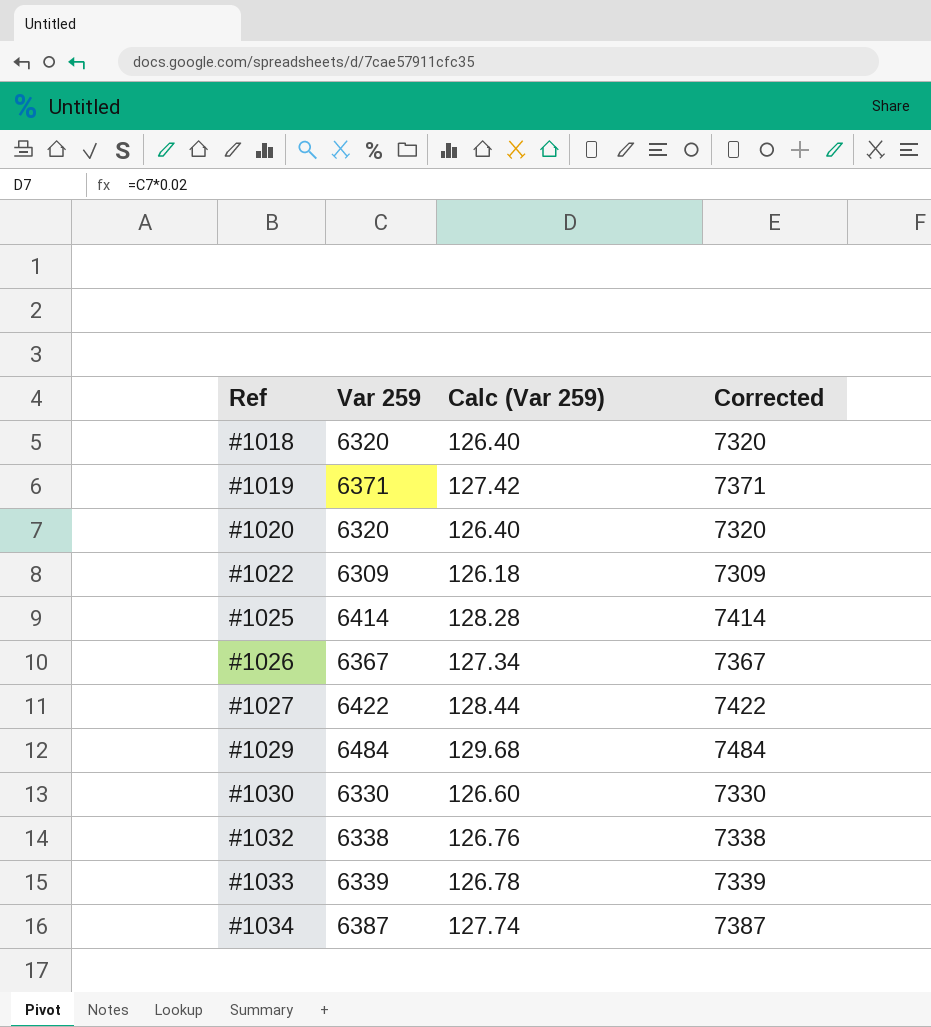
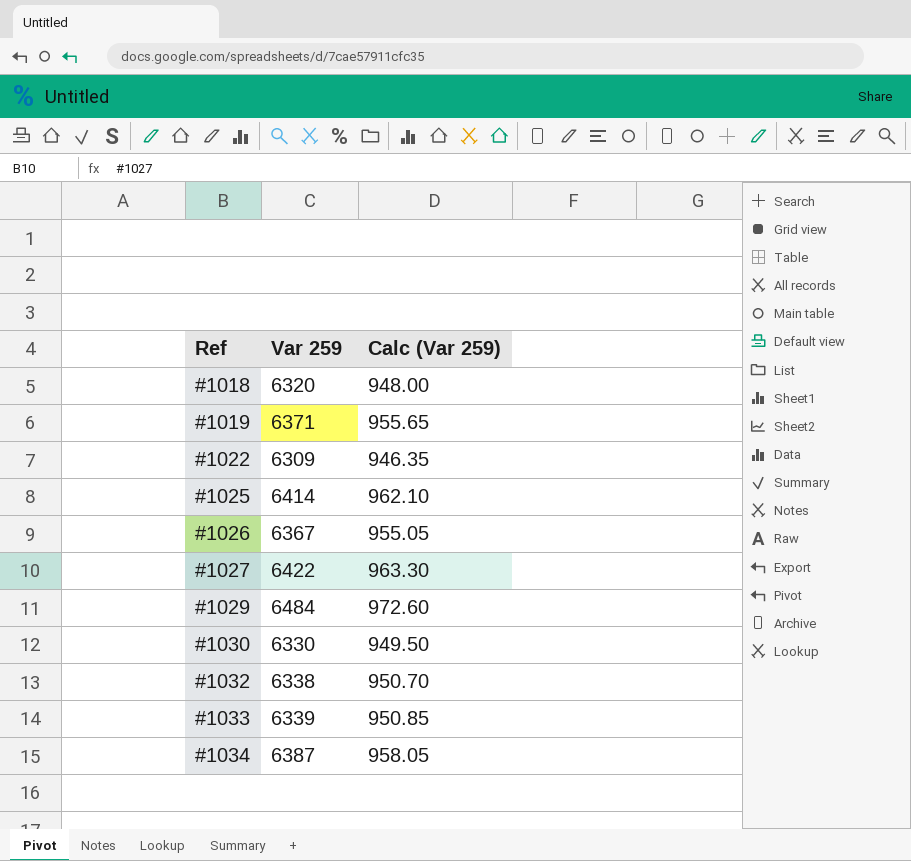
column Corrected | formula: [Var 259] + 1000 -> none
column Calc (Var 259) | formula: [Var 259] * 0.02 -> [Var 259] * 0.15
row #1020: 6320 | 126.40 | 7320 -> none

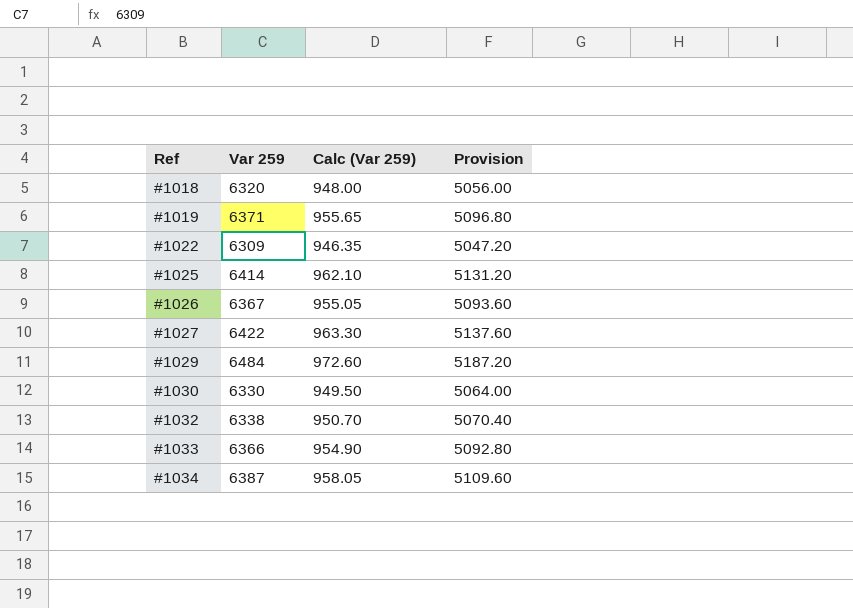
column Provision | formula: none -> [Var 259] * 0.8
#1033 | Var 259: 6339 -> 6366
#1033 | Calc (Var 259): 950.85 -> 954.90

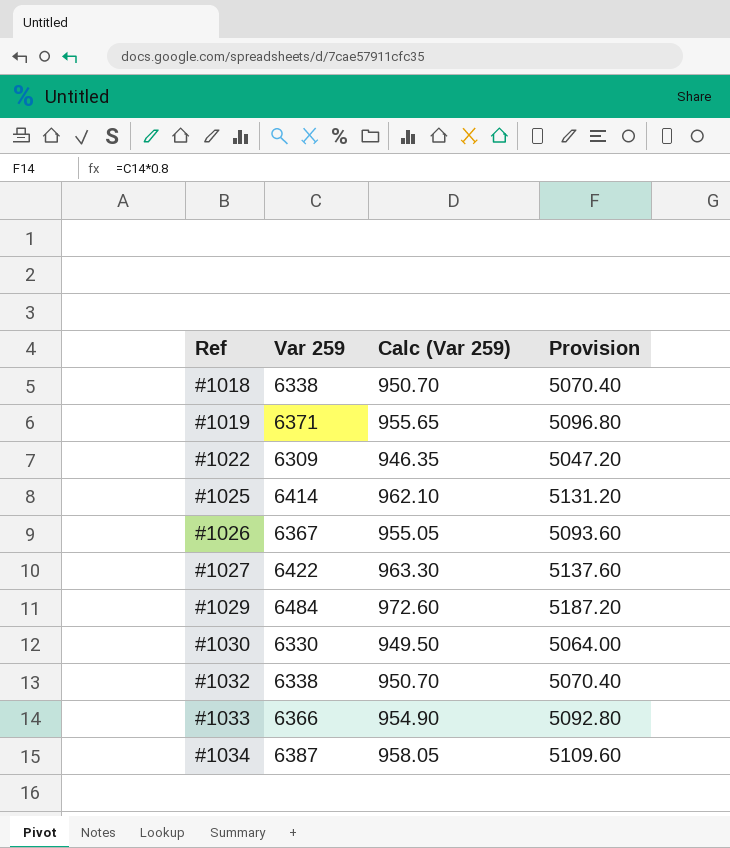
#1018 | Var 259: 6320 -> 6338
#1018 | Calc (Var 259): 948.00 -> 950.70
#1018 | Provision: 5056.00 -> 5070.40

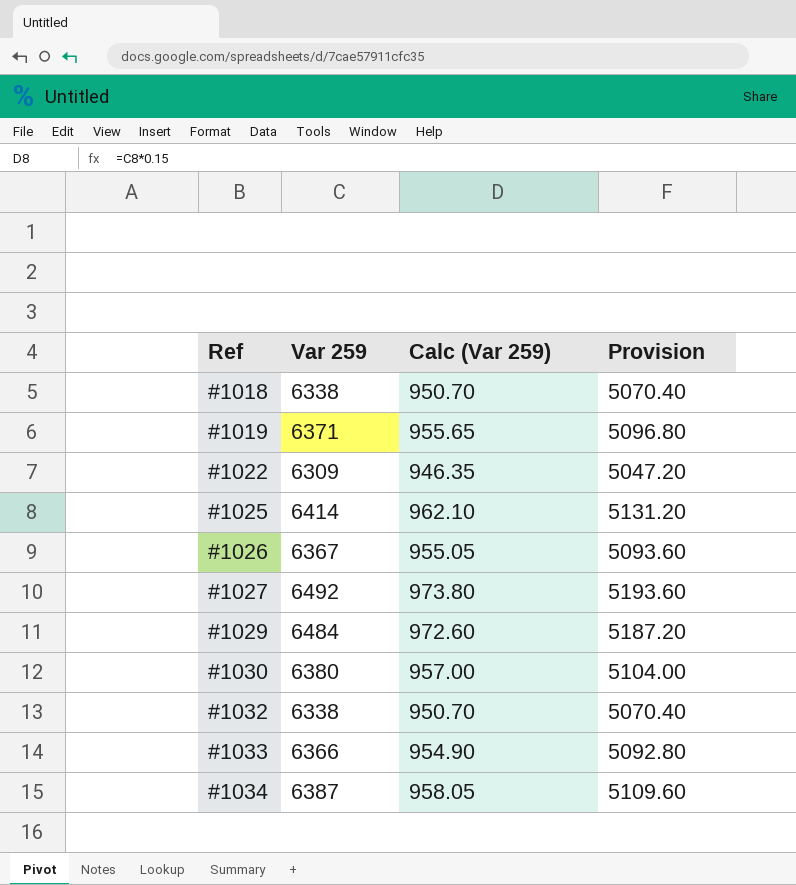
#1027 | Var 259: 6422 -> 6492
#1027 | Calc (Var 259): 963.30 -> 973.80
#1027 | Provision: 5137.60 -> 5193.60
#1030 | Var 259: 6330 -> 6380
#1030 | Calc (Var 259): 949.50 -> 957.00
#1030 | Provision: 5064.00 -> 5104.00

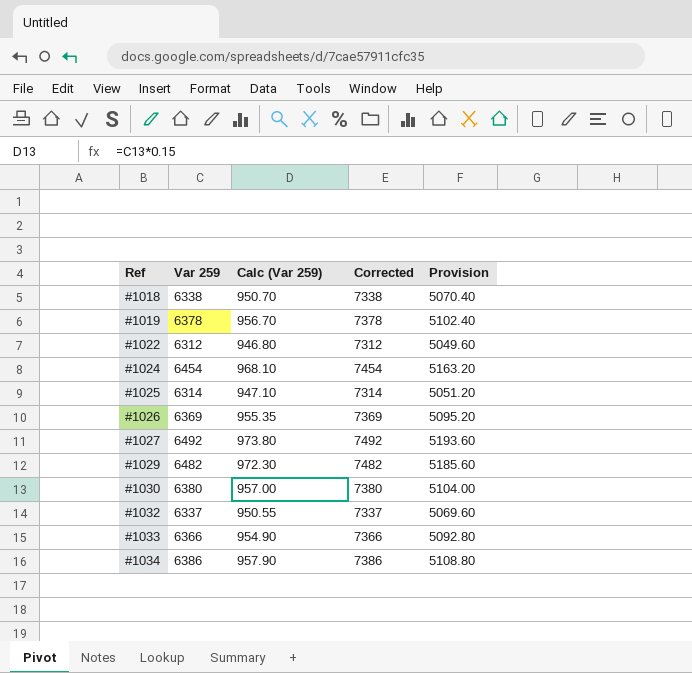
column Corrected | formula: none -> [Var 259] + 1000
#1019 | Var 259: 6371 -> 6378
#1019 | Calc (Var 259): 955.65 -> 956.70
#1019 | Provision: 5096.80 -> 5102.40
#1022 | Var 259: 6309 -> 6312
#1022 | Calc (Var 259): 946.35 -> 946.80
#1022 | Provision: 5047.20 -> 5049.60
row #1024: none -> 6454 | 968.10 | 7454 | 5163.20
#1025 | Var 259: 6414 -> 6314
#1025 | Calc (Var 259): 962.10 -> 947.10
#1025 | Provision: 5131.20 -> 5051.20
#1026 | Var 259: 6367 -> 6369
#1026 | Calc (Var 259): 955.05 -> 955.35
#1026 | Provision: 5093.60 -> 5095.20
#1029 | Var 259: 6484 -> 6482
#1029 | Calc (Var 259): 972.60 -> 972.30
#1029 | Provision: 5187.20 -> 5185.60
#1032 | Var 259: 6338 -> 6337
#1032 | Calc (Var 259): 950.70 -> 950.55
#1032 | Provision: 5070.40 -> 5069.60
#1034 | Var 259: 6387 -> 6386
#1034 | Calc (Var 259): 958.05 -> 957.90
#1034 | Provision: 5109.60 -> 5108.80

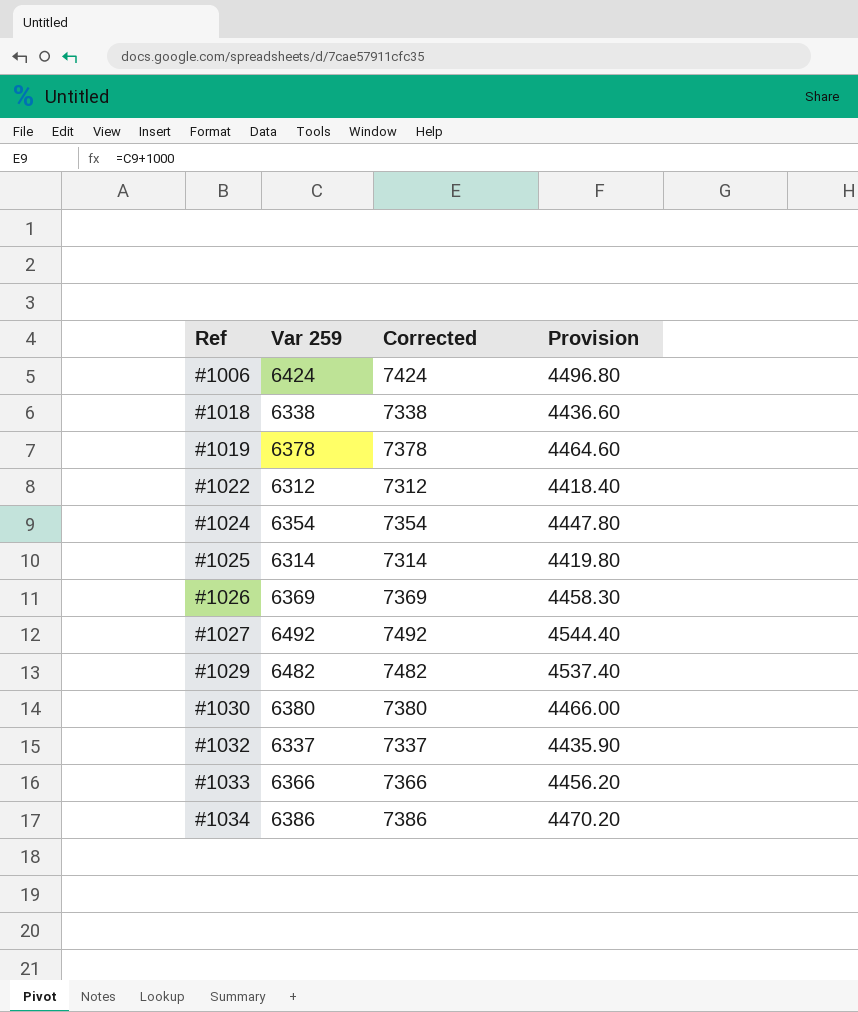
column Calc (Var 259) | formula: [Var 259] * 0.15 -> none
column Provision | formula: [Var 259] * 0.8 -> [Var 259] * 0.7
row #1006: none -> 6424 | 7424 | 4496.80
#1024 | Var 259: 6454 -> 6354
#1024 | Corrected: 7454 -> 7354

